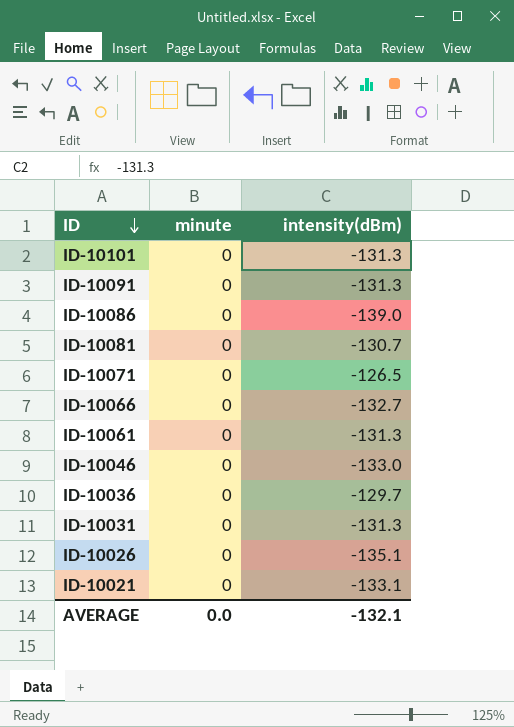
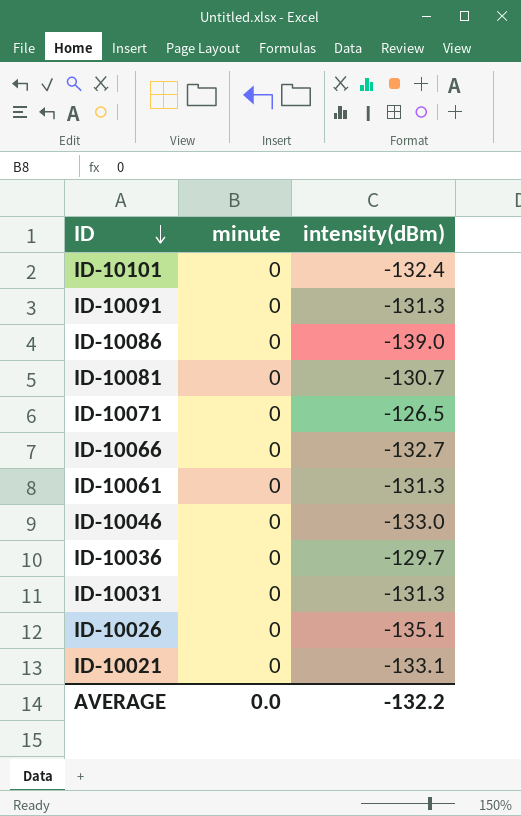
ID-10101 | intensity(dBm): -131.3 -> -132.4
AVERAGE | intensity(dBm): -132.1 -> -132.2

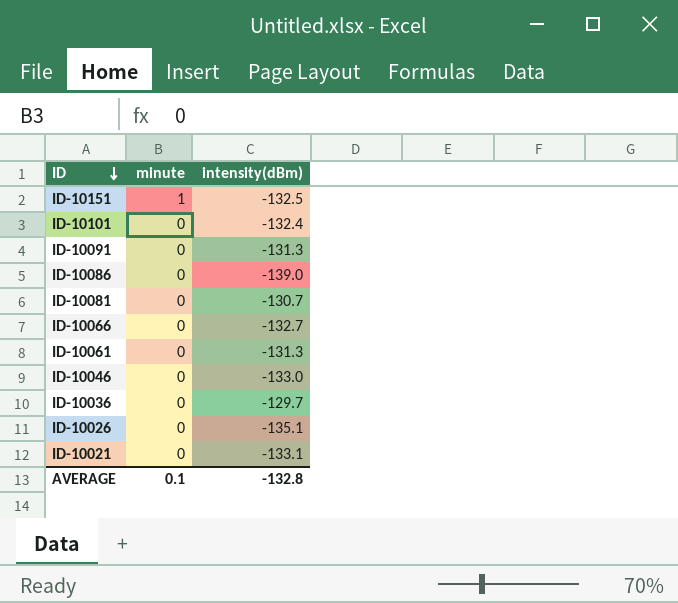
row ID-10071: 0 | -126.5 -> none
row ID-10031: 0 | -131.3 -> none
row ID-10151: none -> 1 | -132.5
AVERAGE | minute: 0.0 -> 0.1
AVERAGE | intensity(dBm): -132.2 -> -132.8

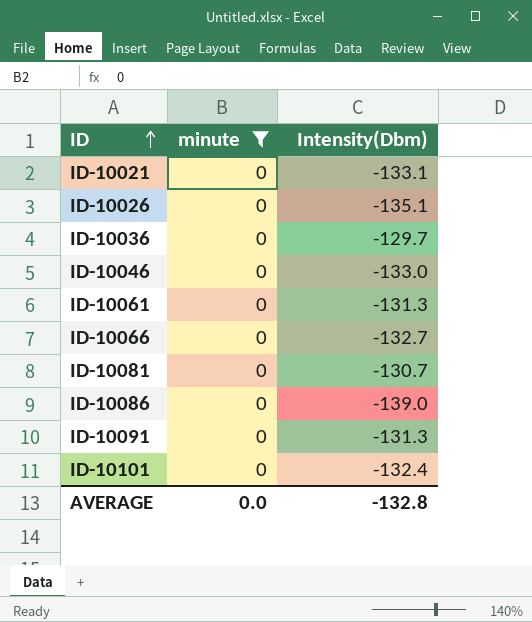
filter: none -> minute = 0
row order: ID descending -> ID ascending
column name: intensity(dBm) -> Intensity(Dbm)
AVERAGE | minute: 0.1 -> 0.0

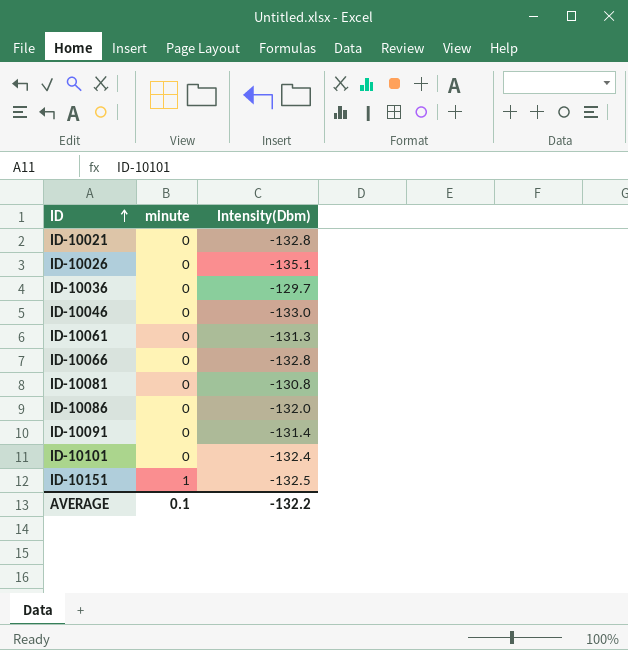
filter: minute = 0 -> none
ID-10021 | Intensity(Dbm): -133.1 -> -132.8
ID-10066 | Intensity(Dbm): -132.7 -> -132.8
ID-10081 | Intensity(Dbm): -130.7 -> -130.8
ID-10086 | Intensity(Dbm): -139.0 -> -132.0
ID-10091 | Intensity(Dbm): -131.3 -> -131.4
AVERAGE | minute: 0.0 -> 0.1
AVERAGE | Intensity(Dbm): -132.8 -> -132.2

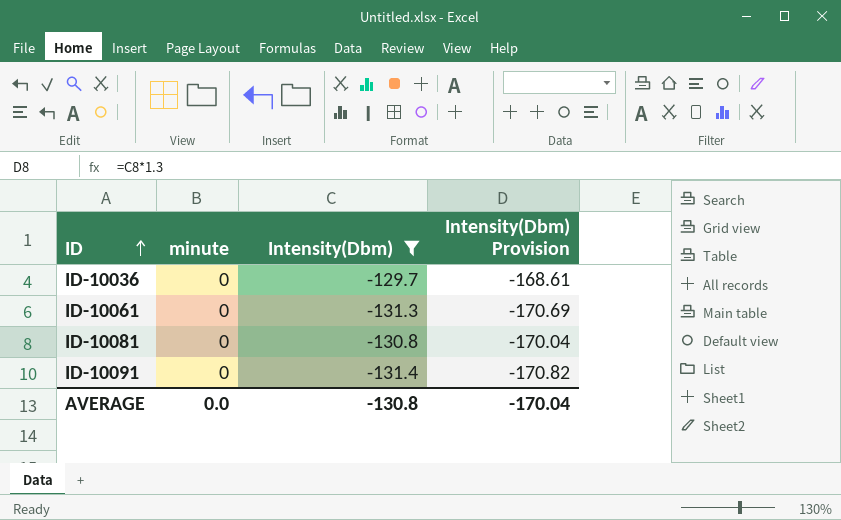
filter: none -> Intensity(Dbm) >= -131.4
column Intensity(Dbm) Provision | formula: none -> [Intensity(Dbm)] * 1.3
AVERAGE | minute: 0.1 -> 0.0
AVERAGE | Intensity(Dbm): -132.2 -> -130.8

